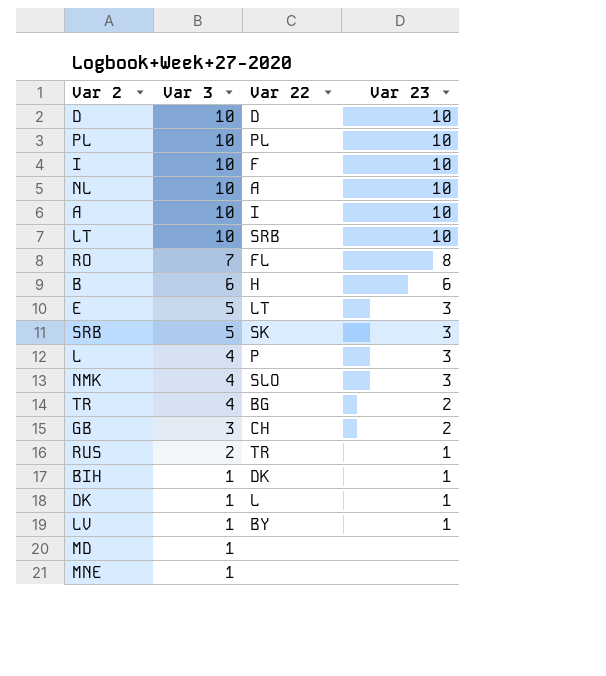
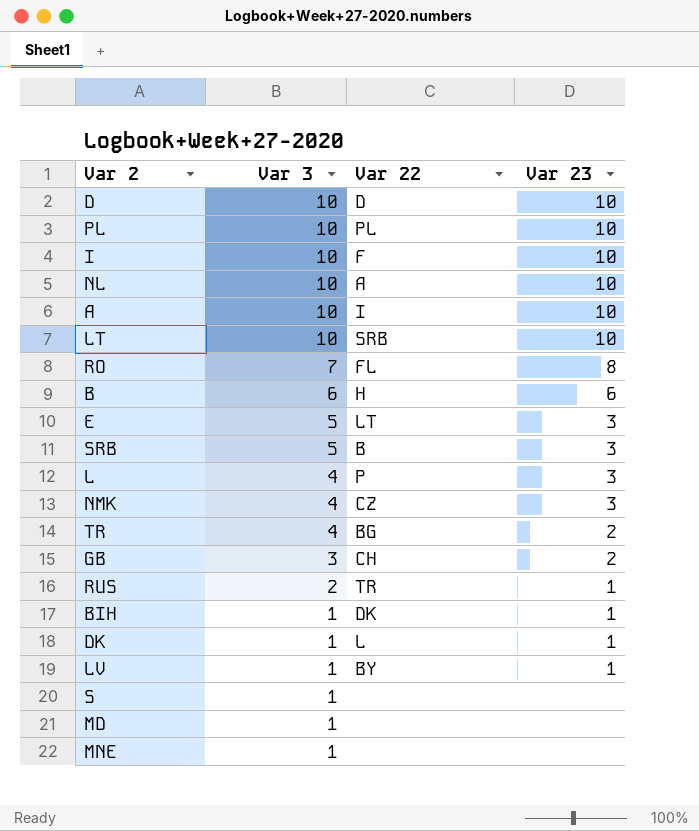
SRB | Var 22: SK -> B
NMK | Var 22: SLO -> CZ
row S: none -> 1 | none | none

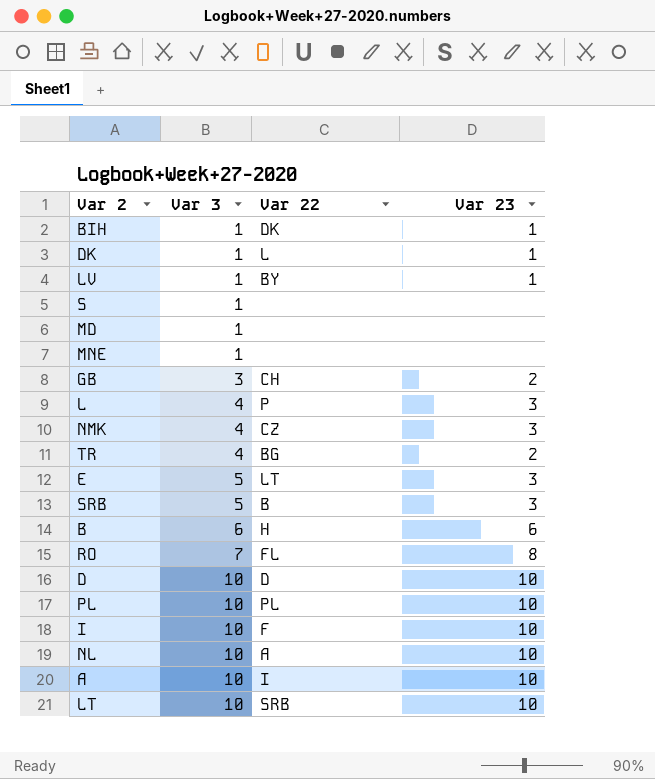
row order: Var 3 descending -> Var 3 ascending
row RUS: 2 | TR | 1 -> none

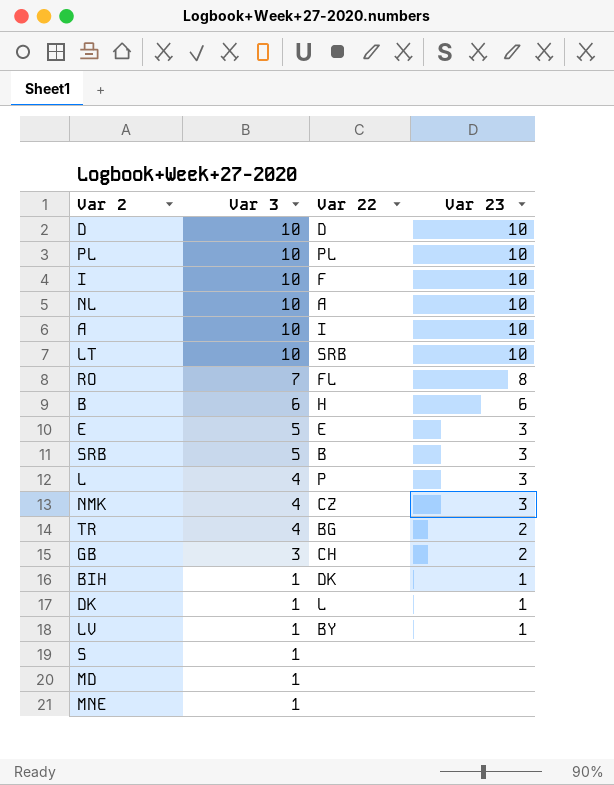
row order: Var 3 ascending -> Var 3 descending
E | Var 22: LT -> E

